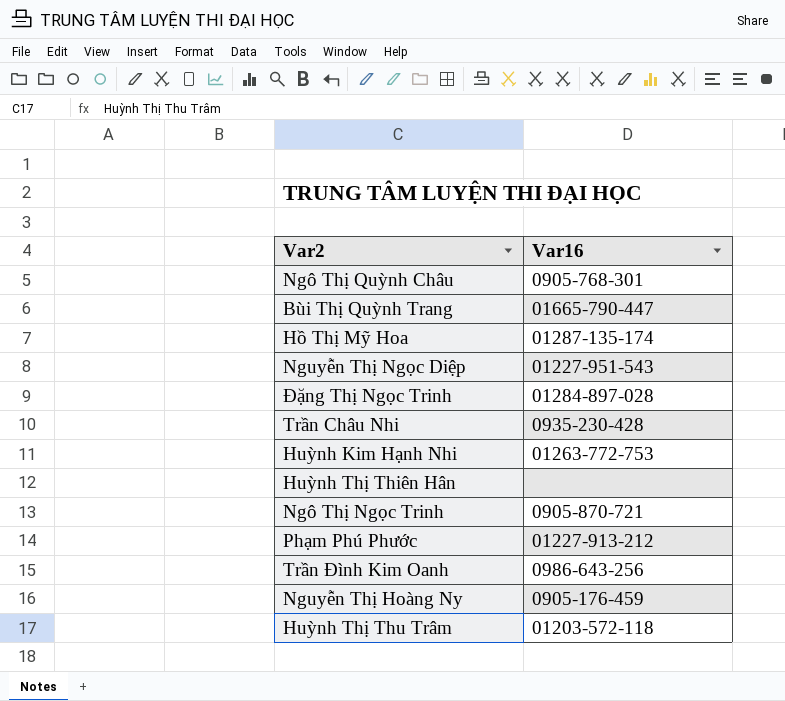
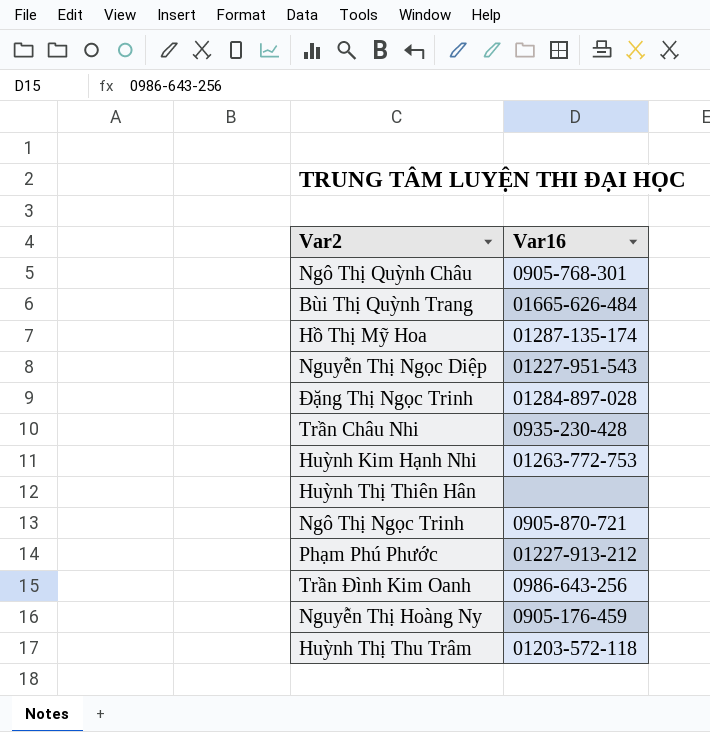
Bùi Thị Quỳnh Trang | Var16: 01665-790-447 -> 01665-626-484

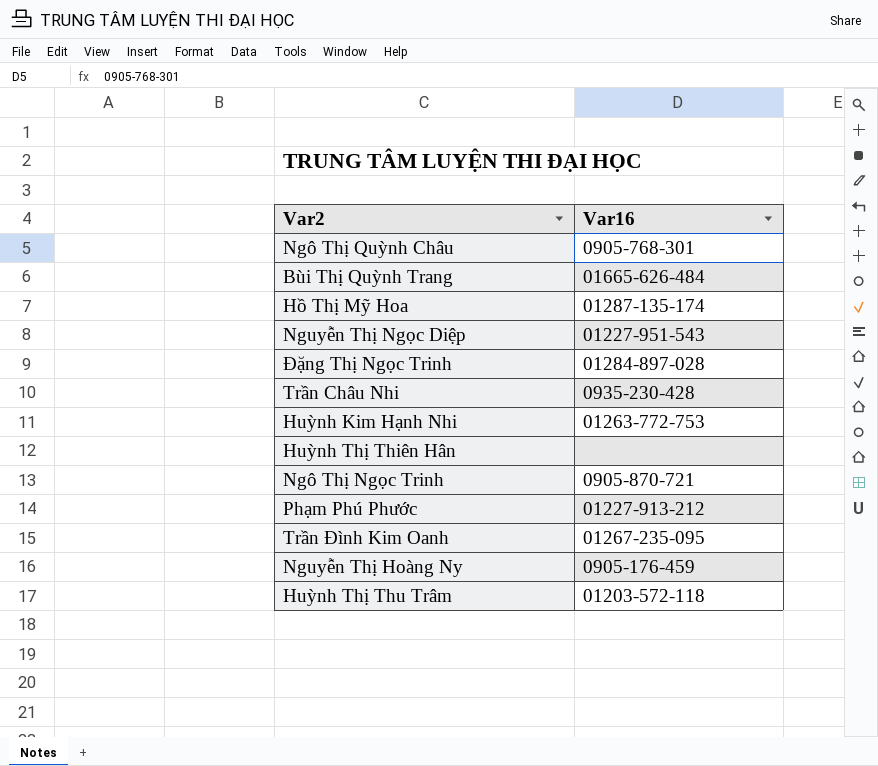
Trần Đình Kim Oanh | Var16: 0986-643-256 -> 01267-235-095

